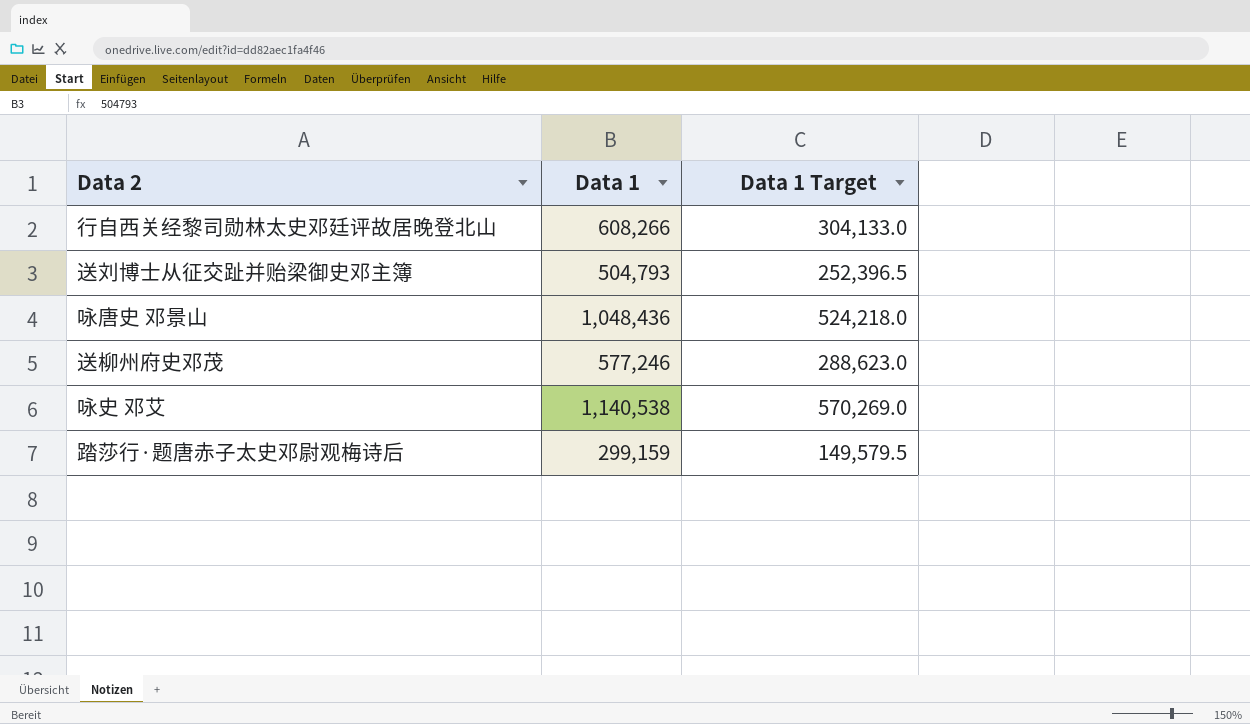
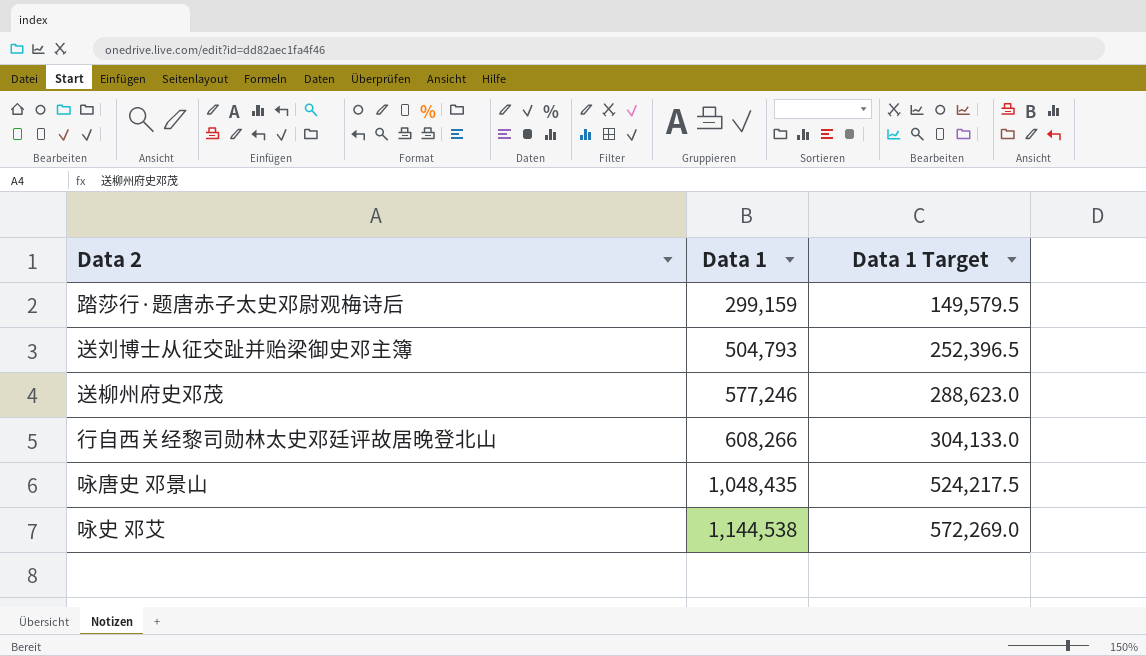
row order: none -> Data 1 ascending
咏唐史 邓景山 | Data 1: 1,048,436 -> 1,048,435
咏唐史 邓景山 | Data 1 Target: 524,218.0 -> 524,217.5
咏史 邓艾 | Data 1: 1,140,538 -> 1,144,538
咏史 邓艾 | Data 1 Target: 570,269.0 -> 572,269.0

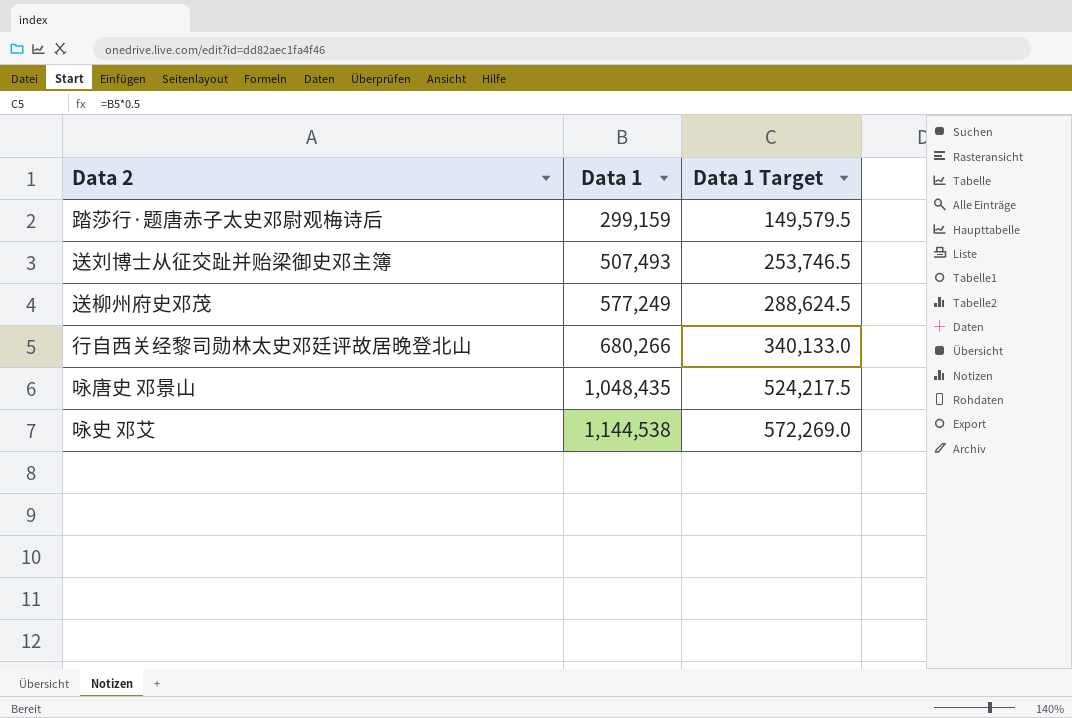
送刘博士从征交趾并贻梁御史邓主簿 | Data 1: 504,793 -> 507,493
送刘博士从征交趾并贻梁御史邓主簿 | Data 1 Target: 252,396.5 -> 253,746.5
送柳州府史邓茂 | Data 1: 577,246 -> 577,249
送柳州府史邓茂 | Data 1 Target: 288,623.0 -> 288,624.5
行自西关经黎司勋林太史邓廷评故居晚登北山 | Data 1: 608,266 -> 680,266
行自西关经黎司勋林太史邓廷评故居晚登北山 | Data 1 Target: 304,133.0 -> 340,133.0

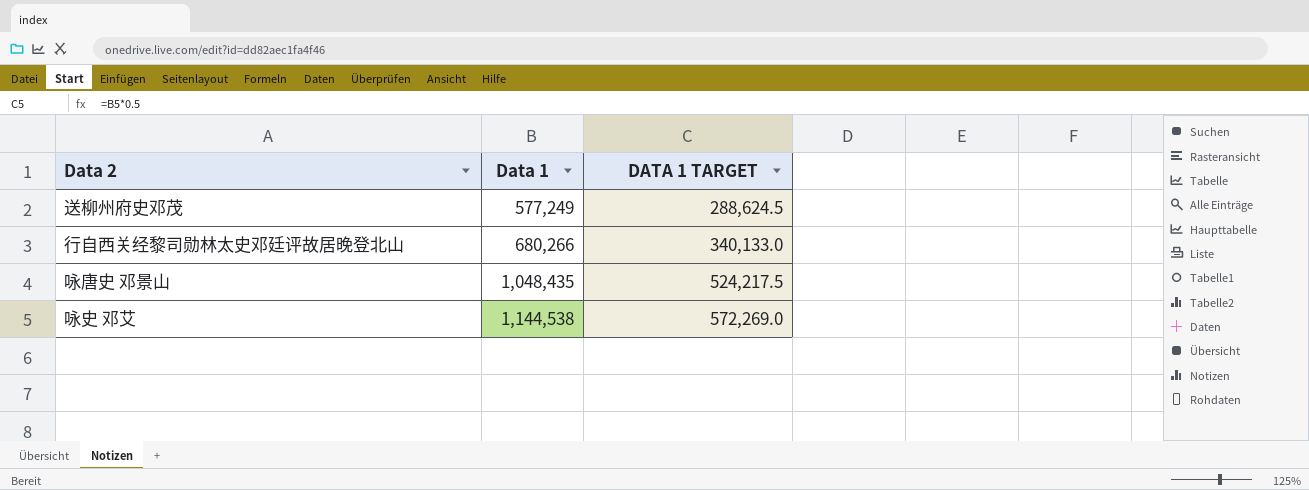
column name: Data 1 Target -> DATA 1 TARGET
row 踏莎行·题唐赤子太史邓尉观梅诗后: 299,159 | 149,579.5 -> none
row 送刘博士从征交趾并贻梁御史邓主簿: 507,493 | 253,746.5 -> none

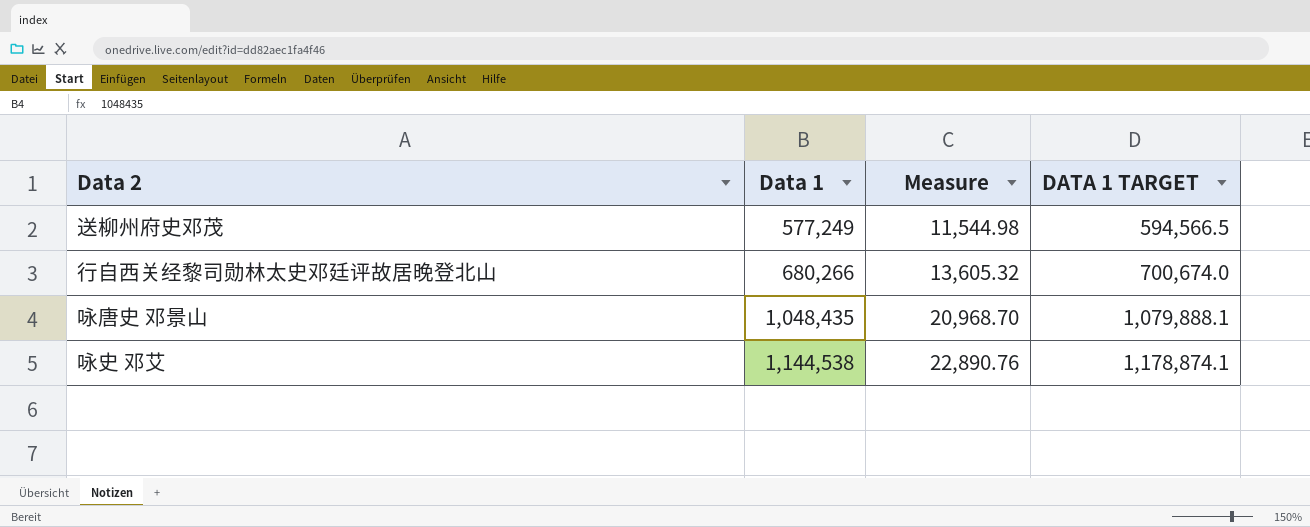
column Measure | formula: none -> [Data 1] * 0.02
column DATA 1 TARGET | formula: [Data 1] * 0.5 -> [Data 1] * 1.03

